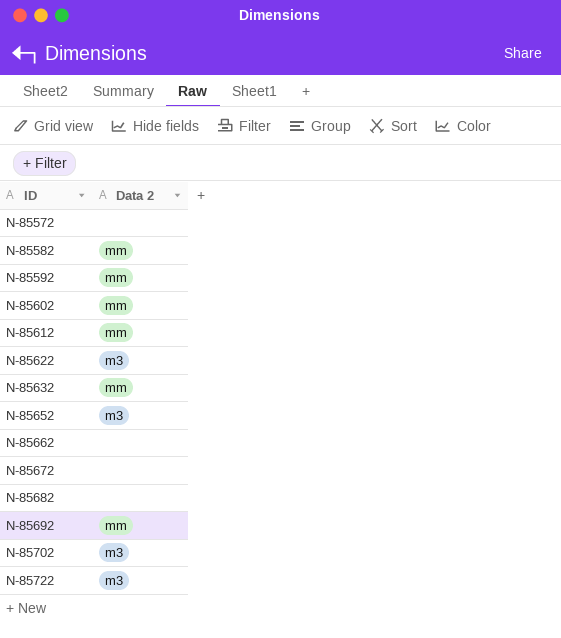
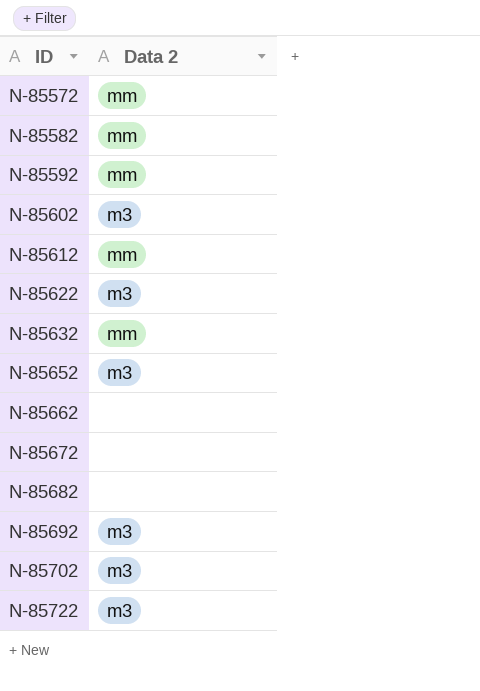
N-85572 | Data 2: none -> mm
N-85602 | Data 2: mm -> m3
N-85692 | Data 2: mm -> m3

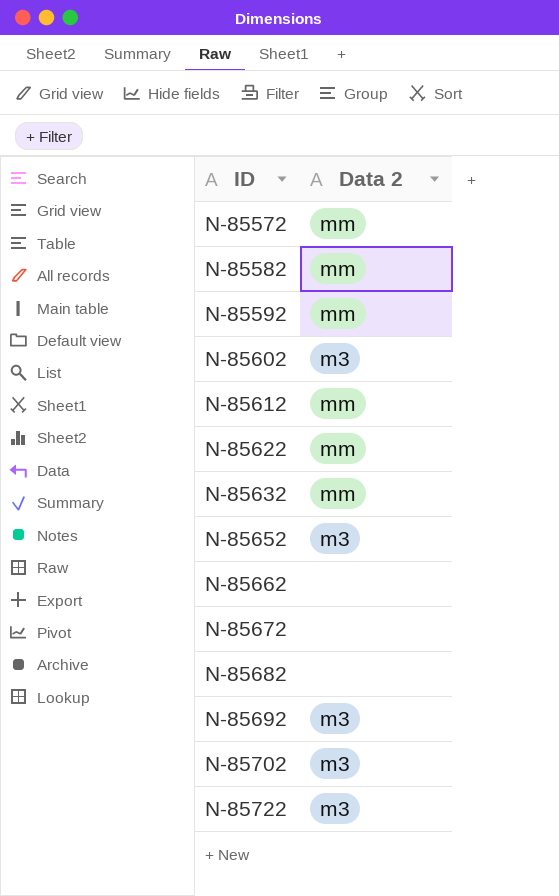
N-85622 | Data 2: m3 -> mm

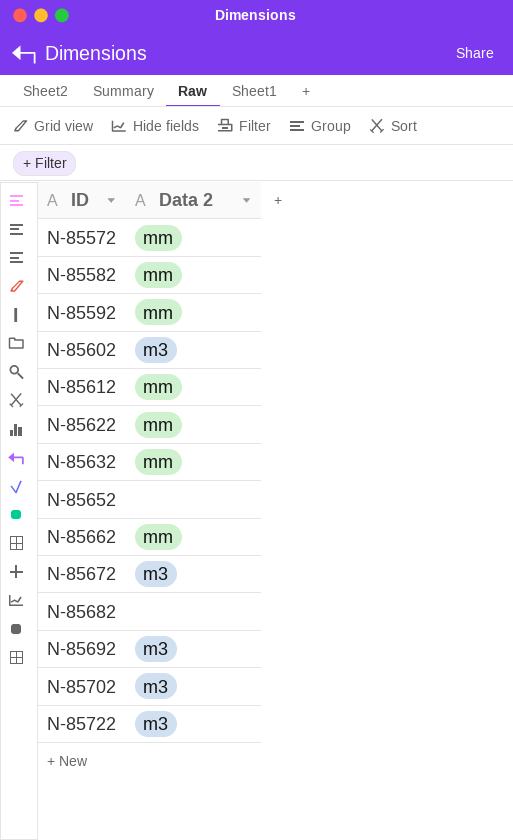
N-85652 | Data 2: m3 -> none
N-85662 | Data 2: none -> mm
N-85672 | Data 2: none -> m3

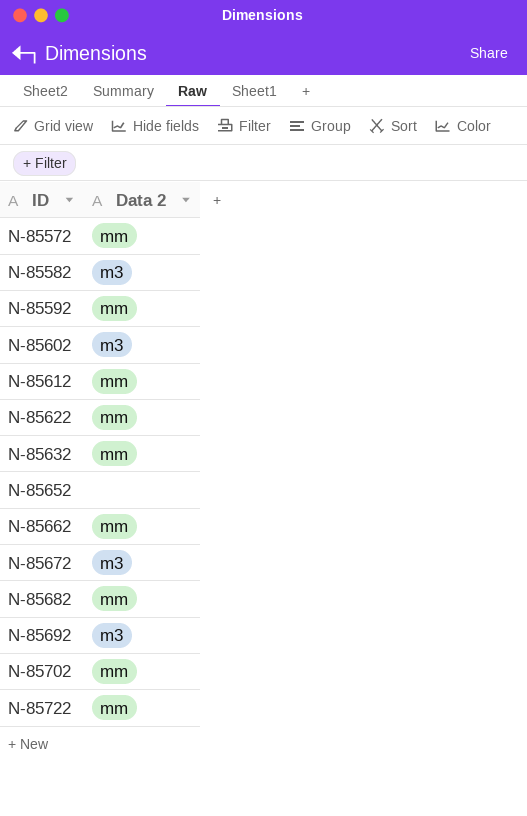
N-85582 | Data 2: mm -> m3
N-85682 | Data 2: none -> mm
N-85702 | Data 2: m3 -> mm
N-85722 | Data 2: m3 -> mm

